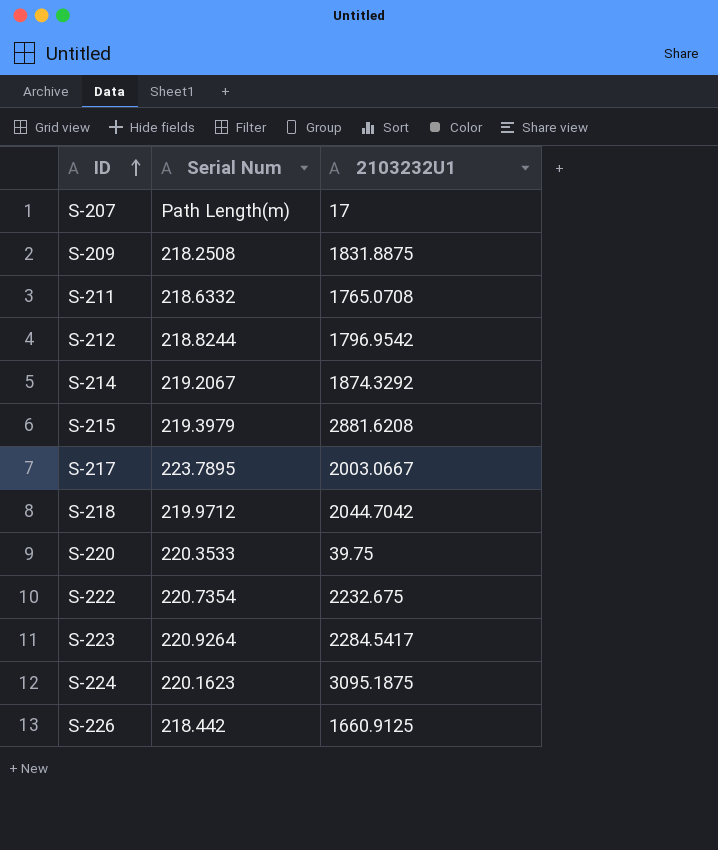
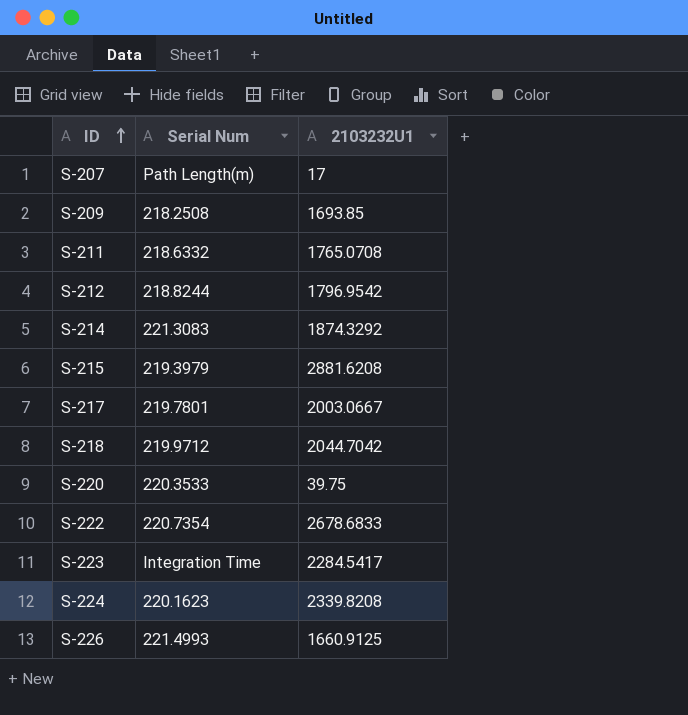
S-209 | 2103232U1: 1831.8875 -> 1693.85
S-214 | Serial Num: 219.2067 -> 221.3083
S-217 | Serial Num: 223.7895 -> 219.7801
S-222 | 2103232U1: 2232.675 -> 2678.6833
S-223 | Serial Num: 220.9264 -> Integration Time
S-224 | 2103232U1: 3095.1875 -> 2339.8208
S-226 | Serial Num: 218.442 -> 221.4993

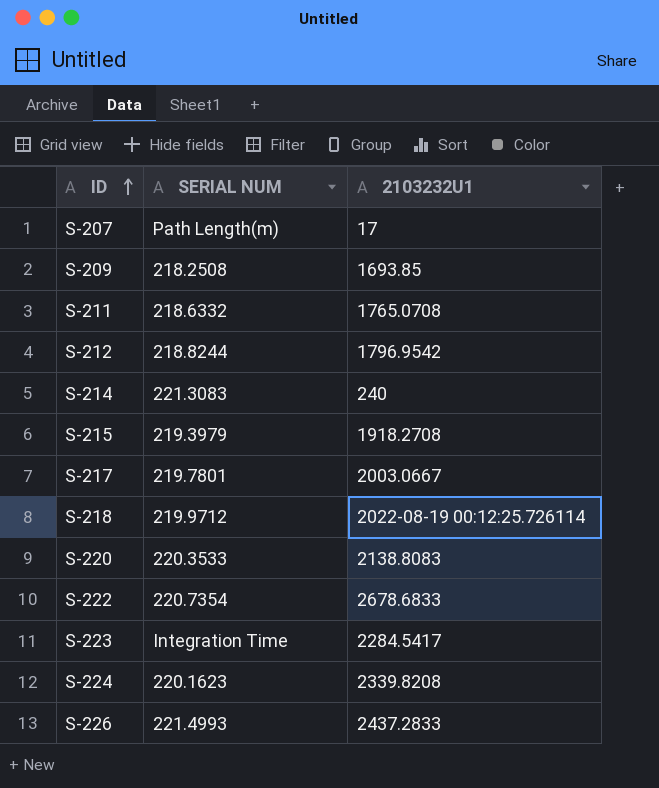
column name: Serial Num -> SERIAL NUM
S-214 | 2103232U1: 1874.3292 -> 240
S-215 | 2103232U1: 2881.6208 -> 1918.2708
S-218 | 2103232U1: 2044.7042 -> 2022-08-19 00:12:25.726114
S-220 | 2103232U1: 39.75 -> 2138.8083
S-226 | 2103232U1: 1660.9125 -> 2437.2833

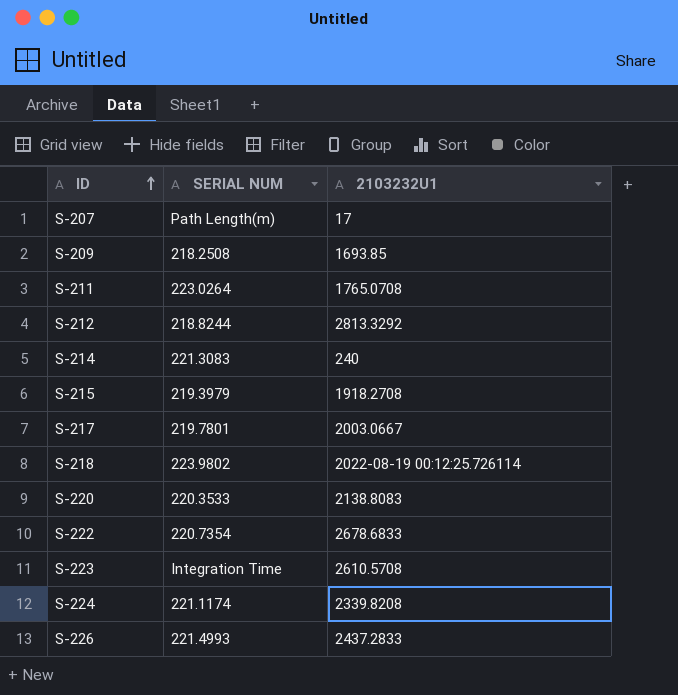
S-211 | SERIAL NUM: 218.6332 -> 223.0264
S-212 | 2103232U1: 1796.9542 -> 2813.3292
S-218 | SERIAL NUM: 219.9712 -> 223.9802
S-223 | 2103232U1: 2284.5417 -> 2610.5708
S-224 | SERIAL NUM: 220.1623 -> 221.1174

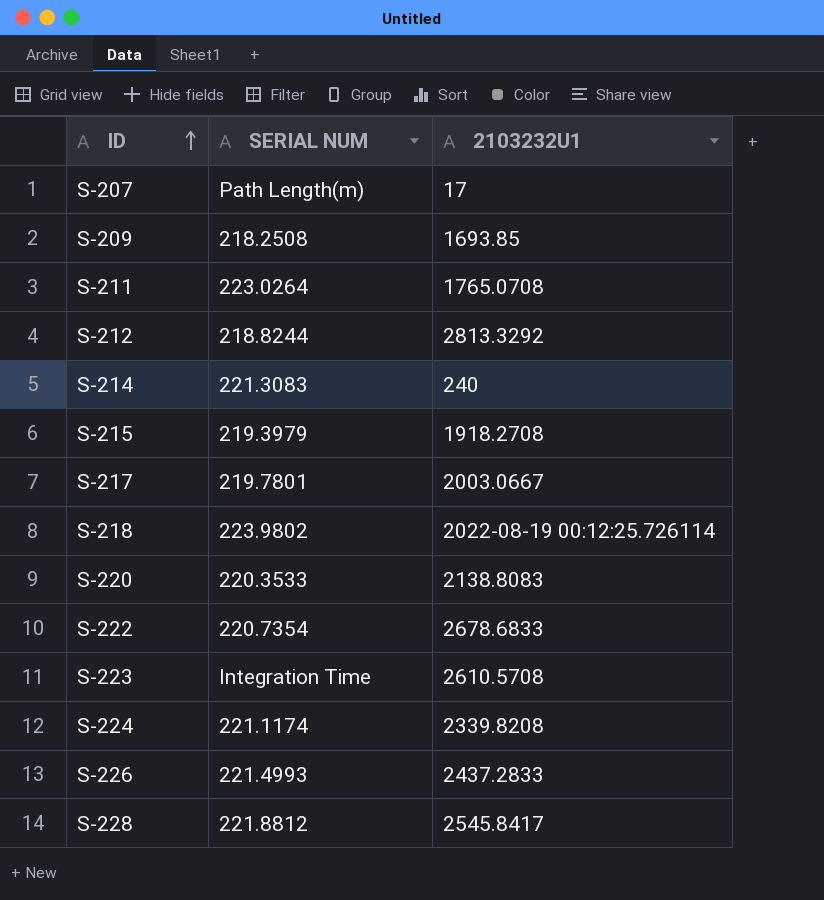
row S-228: none -> 221.8812 | 2545.8417

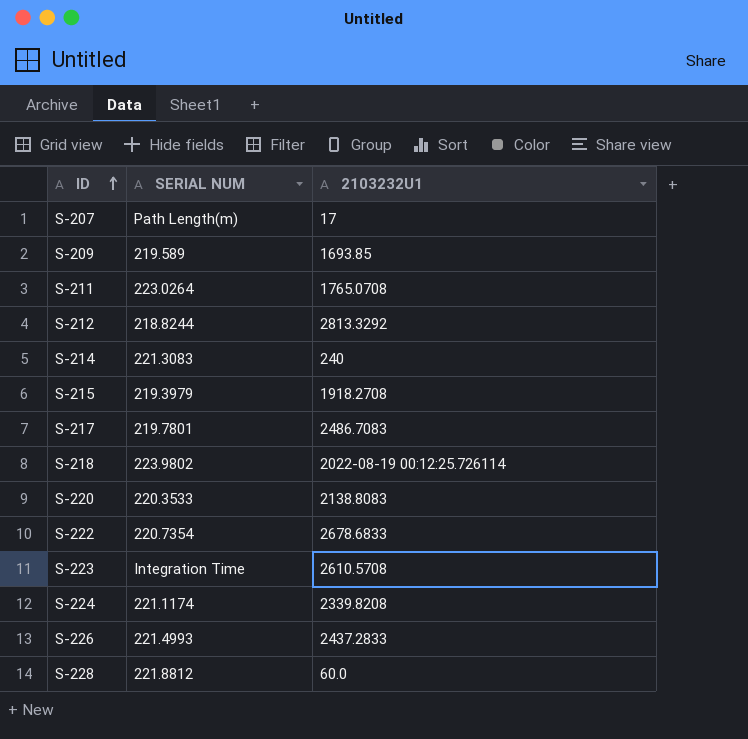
S-209 | SERIAL NUM: 218.2508 -> 219.589
S-217 | 2103232U1: 2003.0667 -> 2486.7083
S-228 | 2103232U1: 2545.8417 -> 60.0

